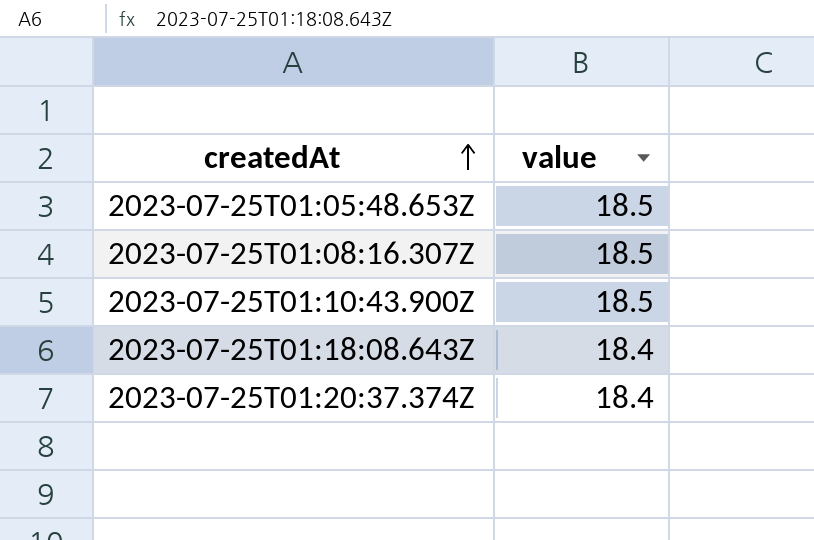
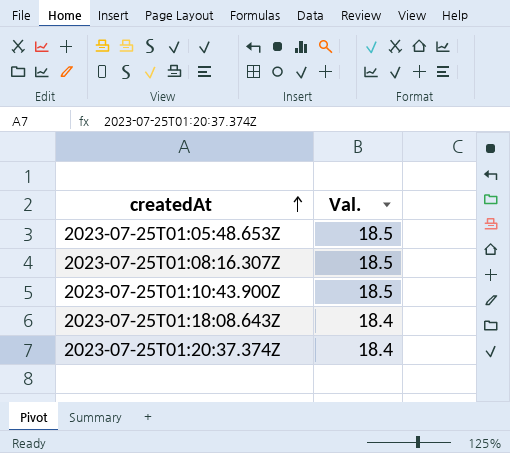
column name: value -> Val.

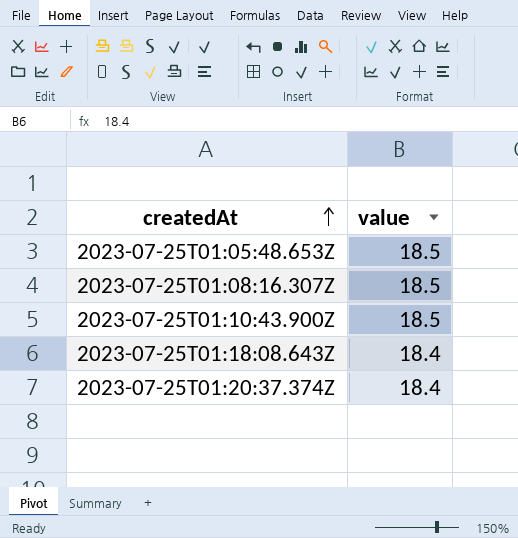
column name: Val. -> value

